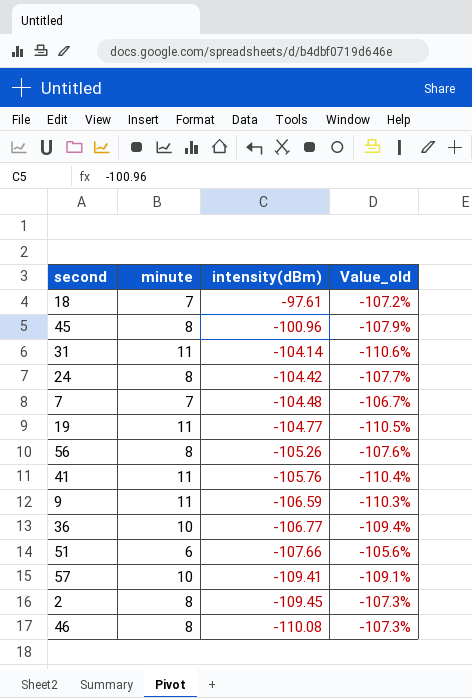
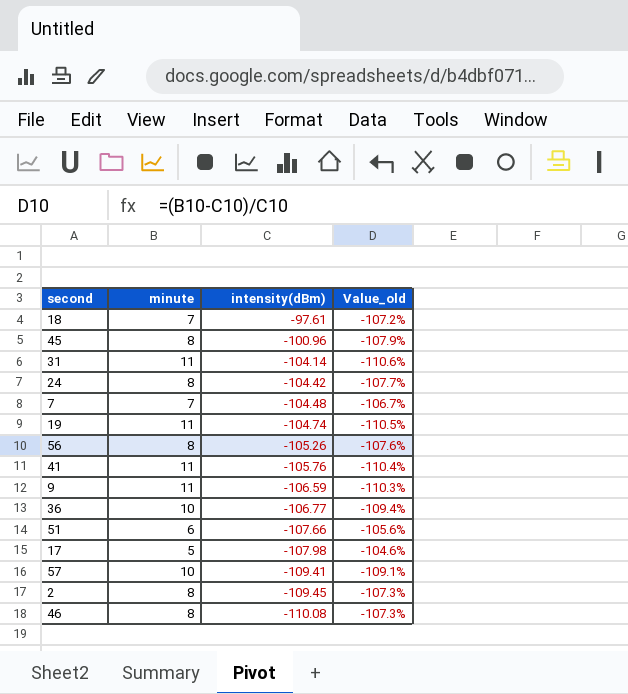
19 | intensity(dBm): -104.77 -> -104.74
row 17: none -> 5 | -107.98 | -104.6%

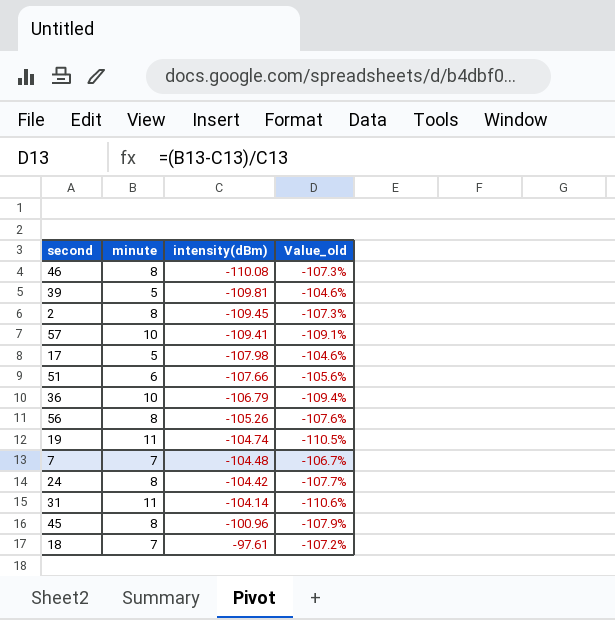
row order: intensity(dBm) descending -> intensity(dBm) ascending
row 41: 11 | -105.76 | -110.4% -> none
row 9: 11 | -106.59 | -110.3% -> none
row 39: none -> 5 | -109.81 | -104.6%
36 | intensity(dBm): -106.77 -> -106.79

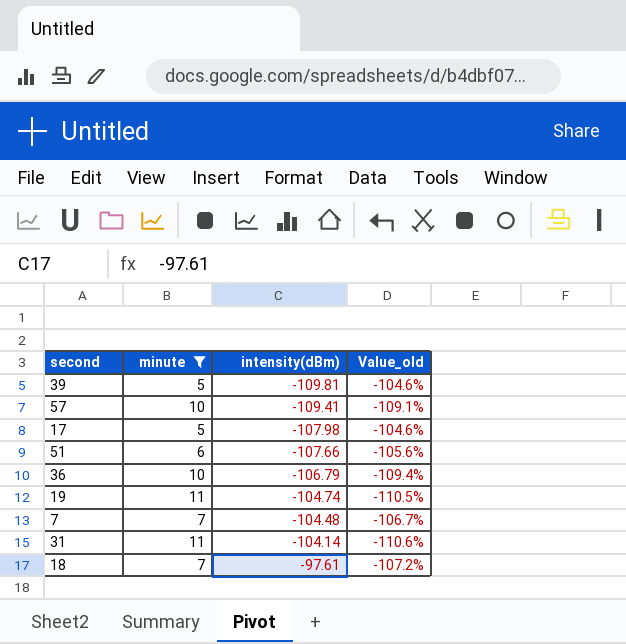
filter: none -> minute != 8

